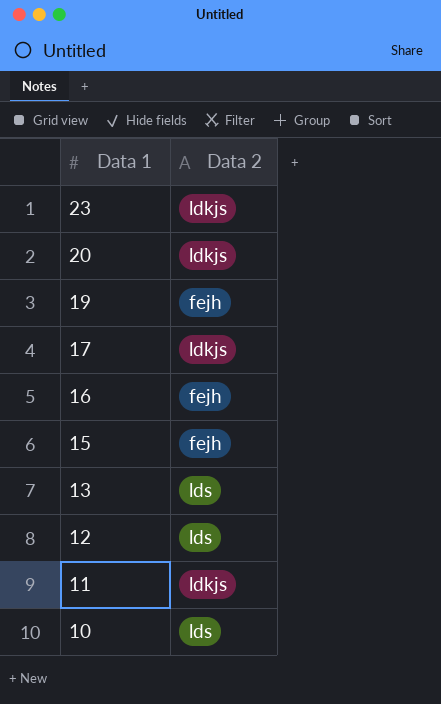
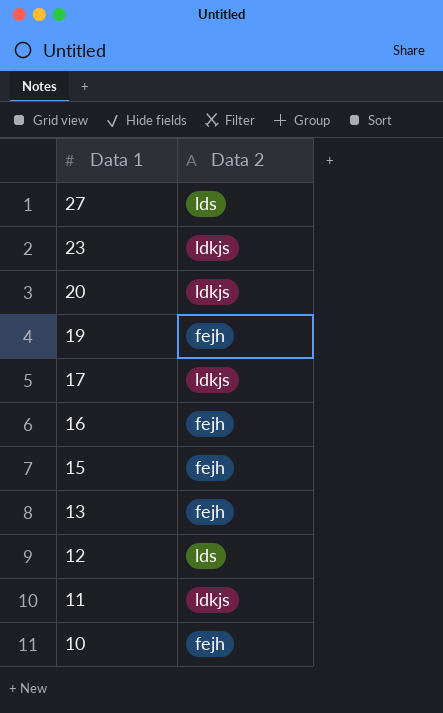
row 27: none -> lds
13 | Data 2: lds -> fejh
10 | Data 2: lds -> fejh

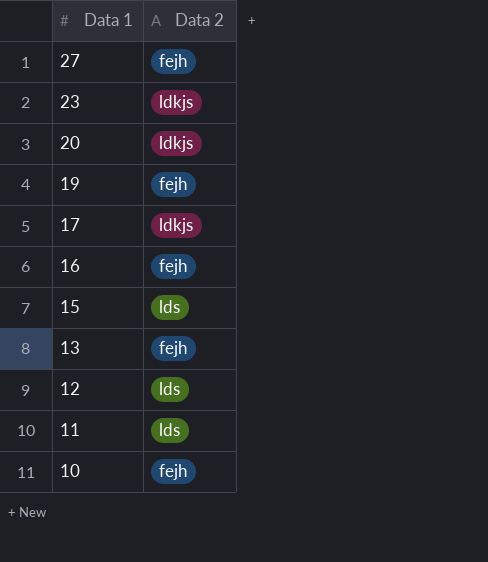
27 | Data 2: lds -> fejh
15 | Data 2: fejh -> lds
11 | Data 2: ldkjs -> lds

